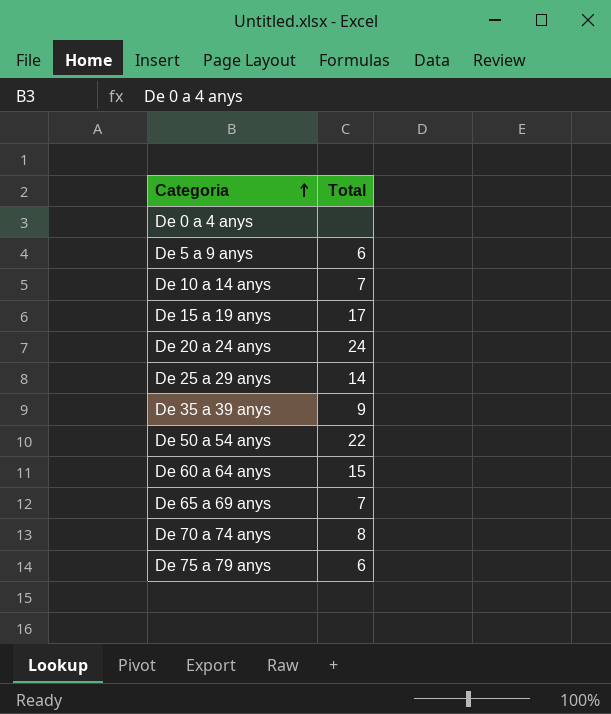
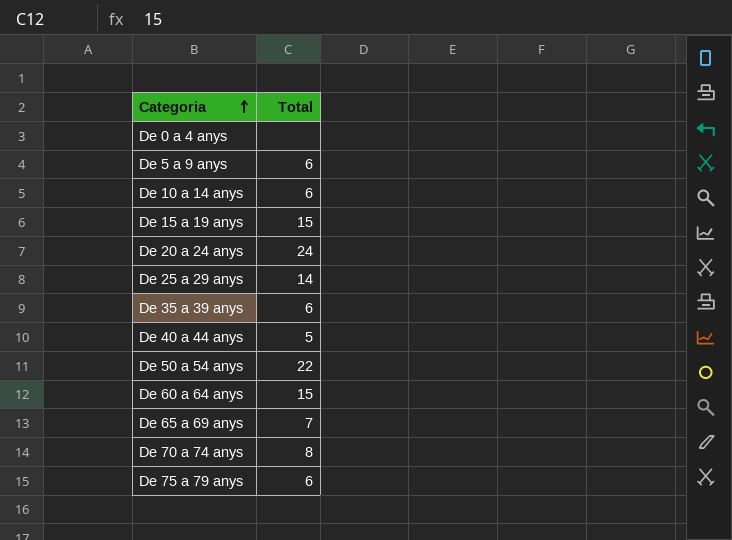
De 10 a 14 anys | Total: 7 -> 6
De 15 a 19 anys | Total: 17 -> 15
De 35 a 39 anys | Total: 9 -> 6
row De 40 a 44 anys: none -> 5

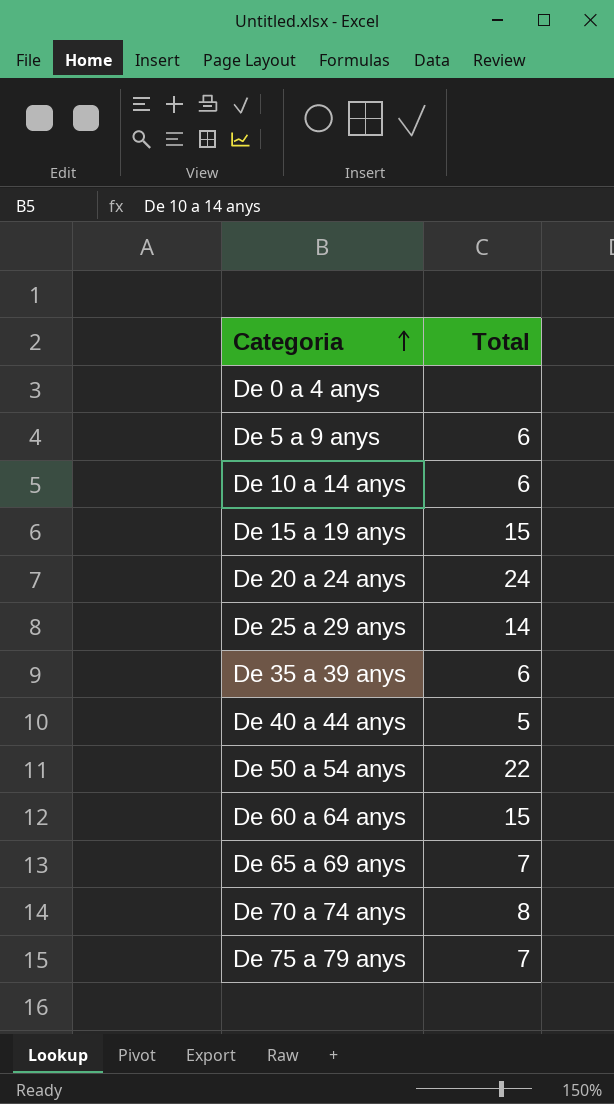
De 75 a 79 anys | Total: 6 -> 7

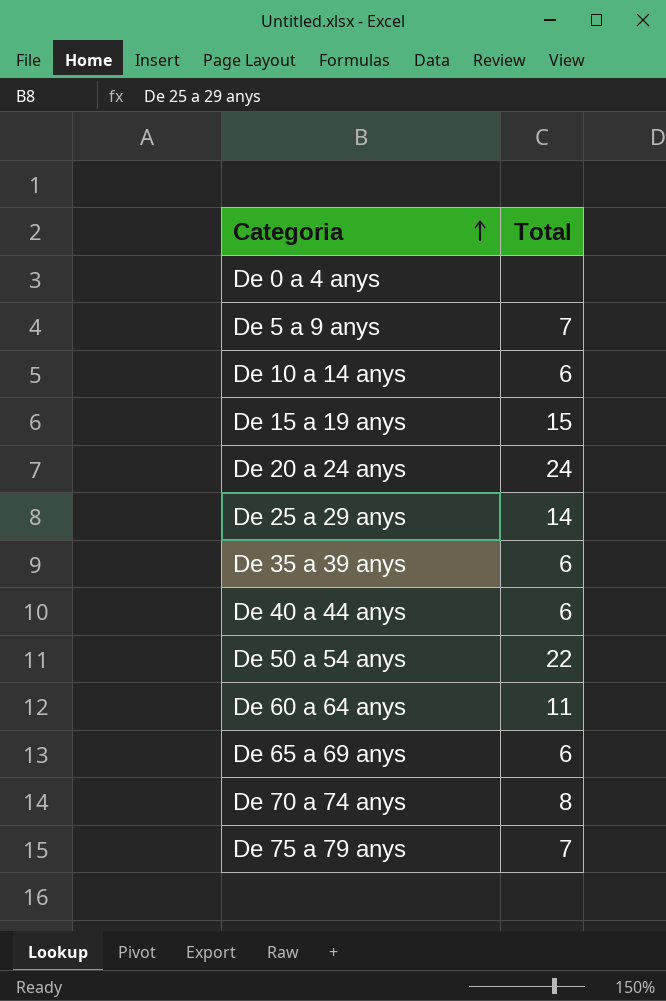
De 5 a 9 anys | Total: 6 -> 7
De 40 a 44 anys | Total: 5 -> 6
De 60 a 64 anys | Total: 15 -> 11
De 65 a 69 anys | Total: 7 -> 6

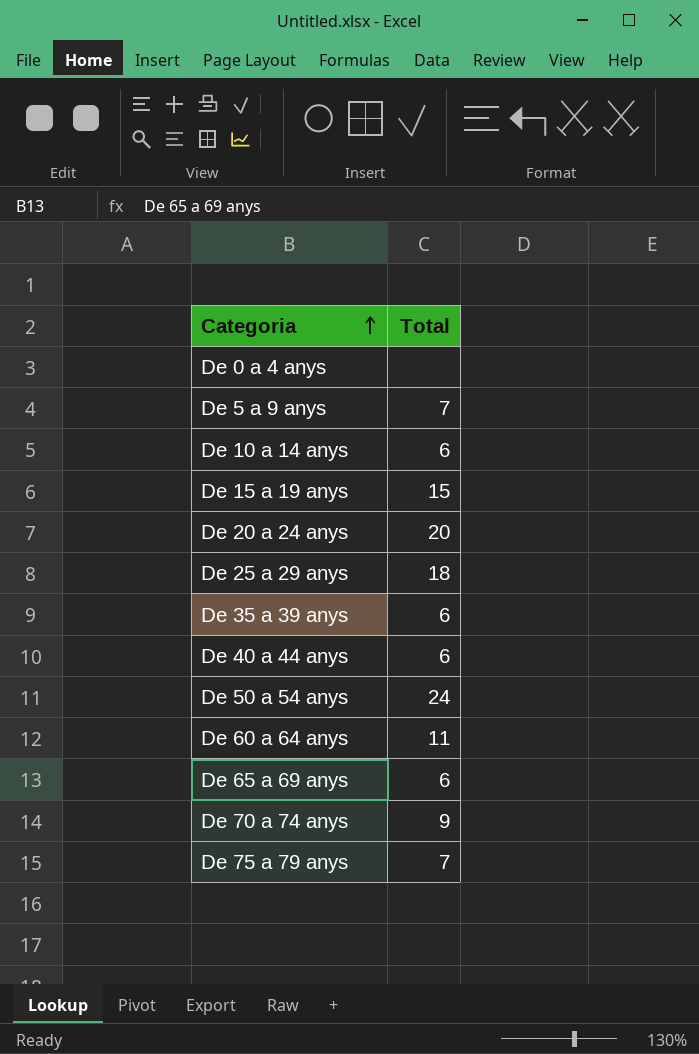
De 20 a 24 anys | Total: 24 -> 20
De 25 a 29 anys | Total: 14 -> 18
De 50 a 54 anys | Total: 22 -> 24
De 70 a 74 anys | Total: 8 -> 9

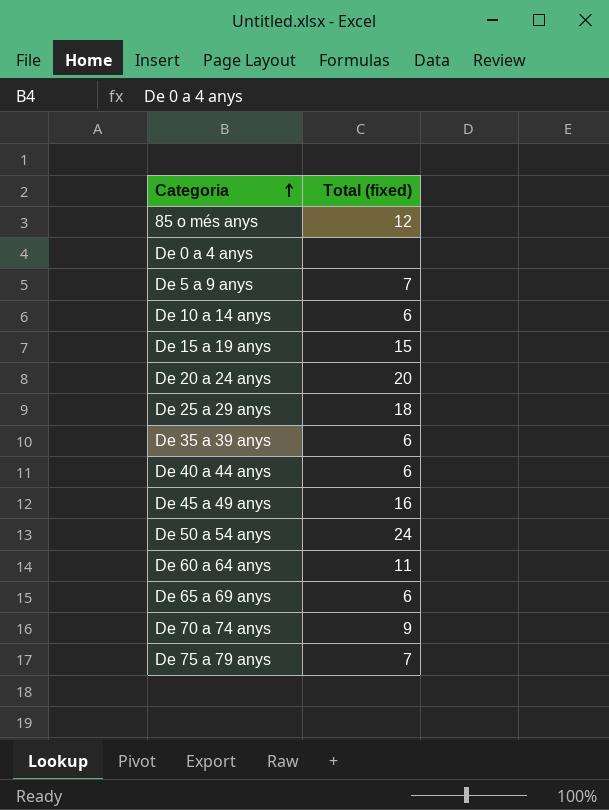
column name: Total -> Total (fixed)
row 85 o més anys: none -> 12
row De 45 a 49 anys: none -> 16

